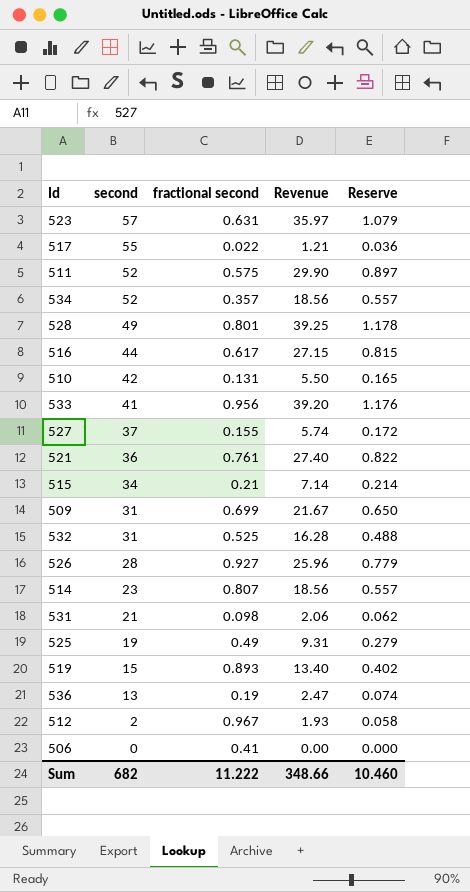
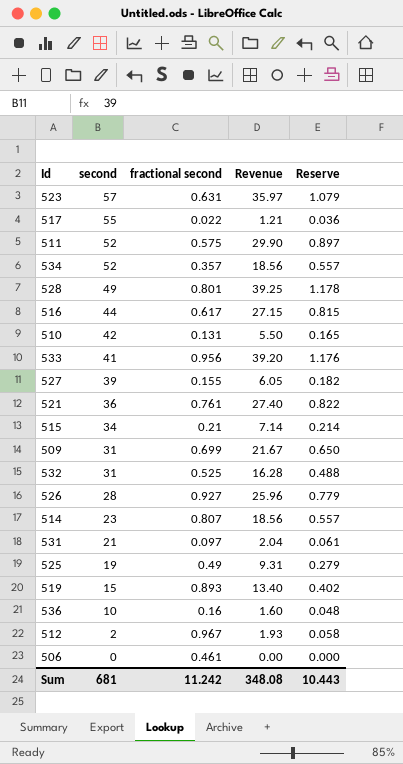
527 | second: 37 -> 39
527 | Revenue: 5.74 -> 6.05
527 | Reserve: 0.172 -> 0.182
531 | fractional second: 0.098 -> 0.097
531 | Revenue: 2.06 -> 2.04
531 | Reserve: 0.062 -> 0.061
536 | second: 13 -> 10
536 | fractional second: 0.19 -> 0.16
536 | Revenue: 2.47 -> 1.60
536 | Reserve: 0.074 -> 0.048
506 | fractional second: 0.41 -> 0.461
Sum | second: 682 -> 681
Sum | fractional second: 11.222 -> 11.242
Sum | Revenue: 348.66 -> 348.08
Sum | Reserve: 10.460 -> 10.443

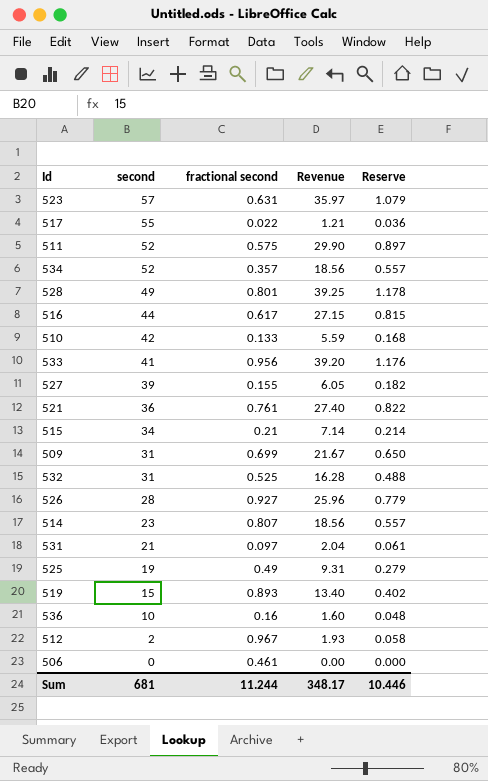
510 | fractional second: 0.131 -> 0.133
510 | Revenue: 5.50 -> 5.59
510 | Reserve: 0.165 -> 0.168
Sum | fractional second: 11.242 -> 11.244
Sum | Revenue: 348.08 -> 348.17
Sum | Reserve: 10.443 -> 10.446

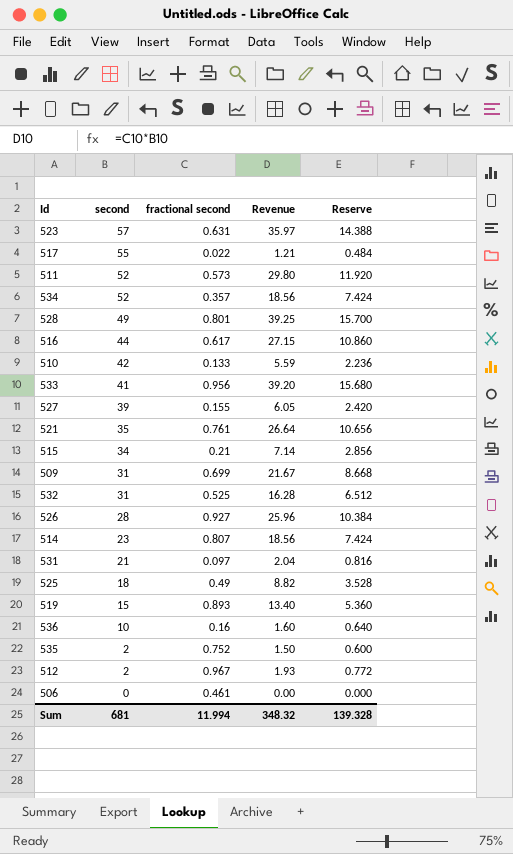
column Reserve | formula: [Revenue] * 0.03 -> [Revenue] * 0.4
511 | fractional second: 0.575 -> 0.573
511 | Revenue: 29.90 -> 29.80
521 | second: 36 -> 35
521 | Revenue: 27.40 -> 26.64
525 | second: 19 -> 18
525 | Revenue: 9.31 -> 8.82
row 535: none -> 2 | 0.752 | 1.50 | 0.600
Sum | fractional second: 11.244 -> 11.994
Sum | Revenue: 348.17 -> 348.32
Sum | Reserve: 10.446 -> 139.328

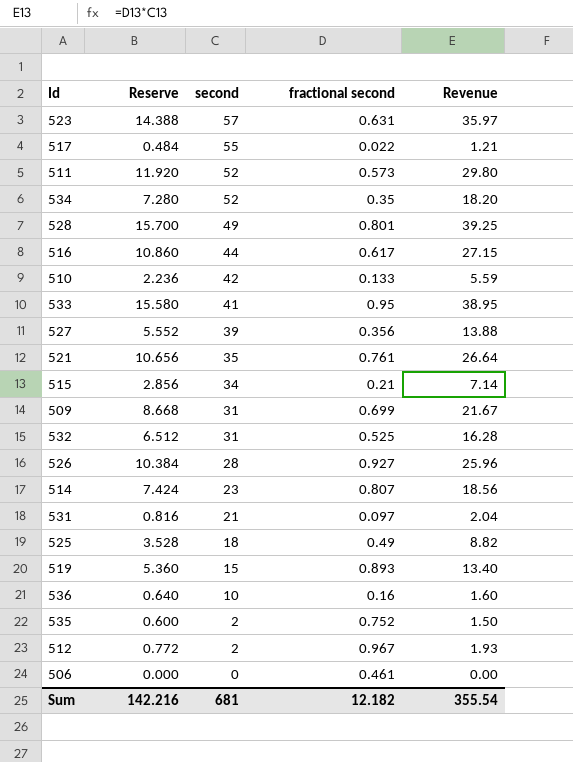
column Reserve | position: 5 -> 2
534 | Reserve: 7.424 -> 7.280
534 | fractional second: 0.357 -> 0.35
534 | Revenue: 18.56 -> 18.20
533 | Reserve: 15.680 -> 15.580
533 | fractional second: 0.956 -> 0.95
533 | Revenue: 39.20 -> 38.95
527 | Reserve: 2.420 -> 5.552
527 | fractional second: 0.155 -> 0.356
527 | Revenue: 6.05 -> 13.88
Sum | Reserve: 139.328 -> 142.216
Sum | fractional second: 11.994 -> 12.182
Sum | Revenue: 348.32 -> 355.54

